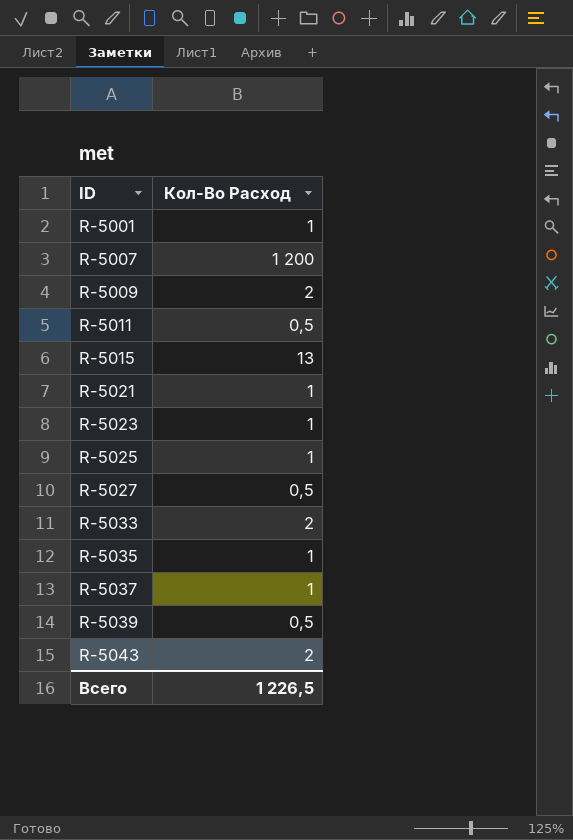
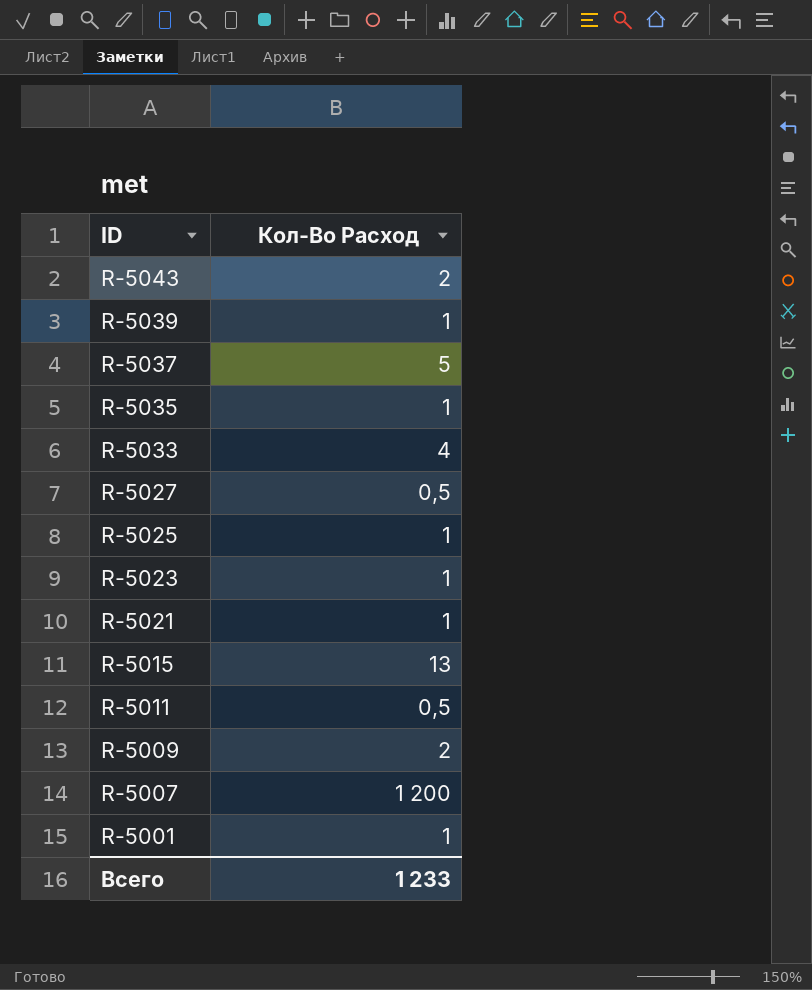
row order: ID ascending -> ID descending
R-5039 | Кол-Во Расход: 0,5 -> 1
R-5037 | Кол-Во Расход: 1 -> 5
R-5033 | Кол-Во Расход: 2 -> 4
Всего | Кол-Во Расход: 1 226,5 -> 1 233

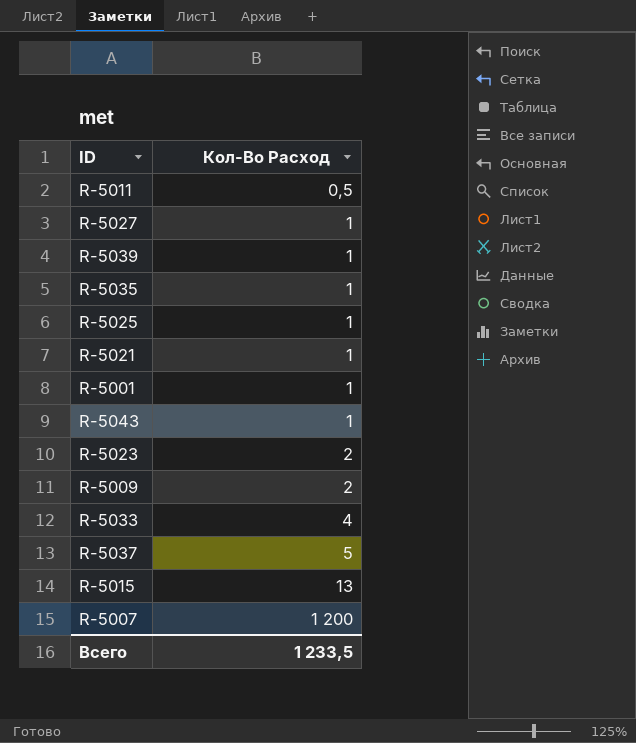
row order: ID descending -> Кол-Во Расход ascending
R-5027 | Кол-Во Расход: 0,5 -> 1
R-5043 | Кол-Во Расход: 2 -> 1
R-5023 | Кол-Во Расход: 1 -> 2
Всего | Кол-Во Расход: 1 233 -> 1 233,5

